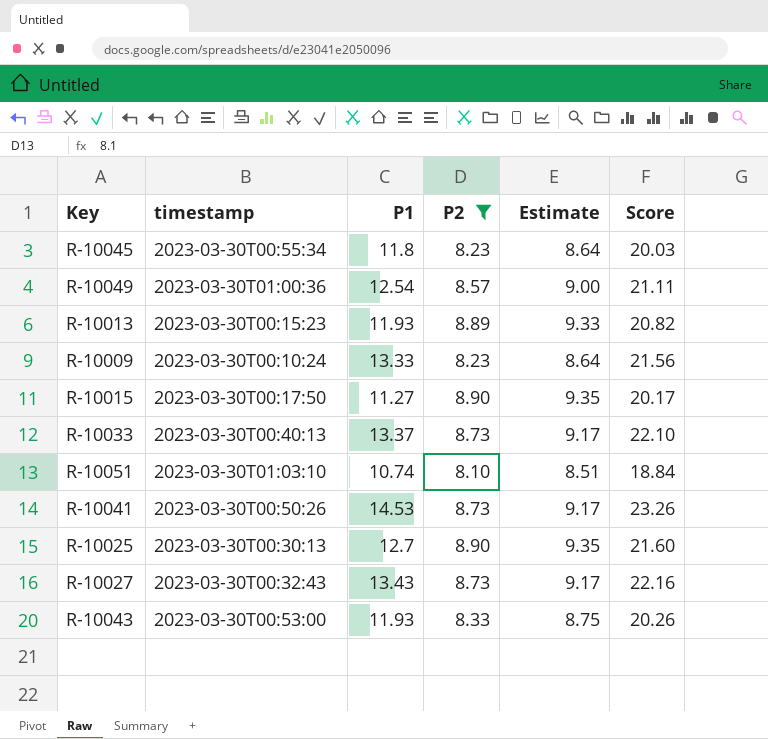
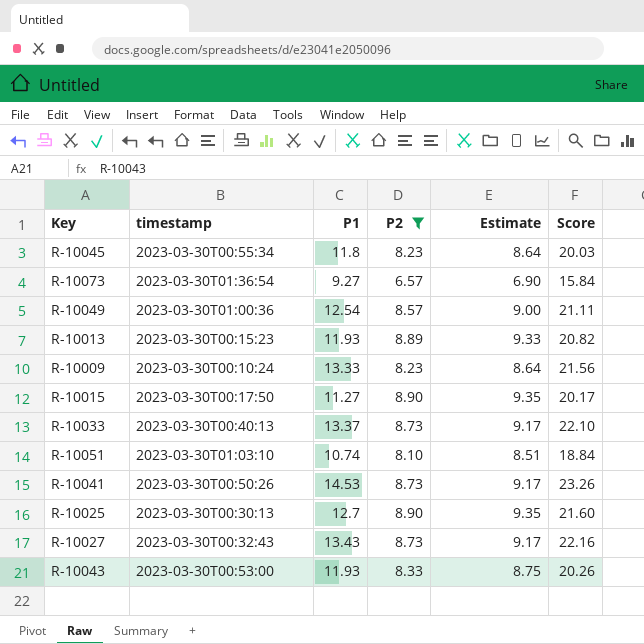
row R-10073: none -> 2023-03-30T01:36:54 | 9.27 | 6.57 | 6.90 | 15.84

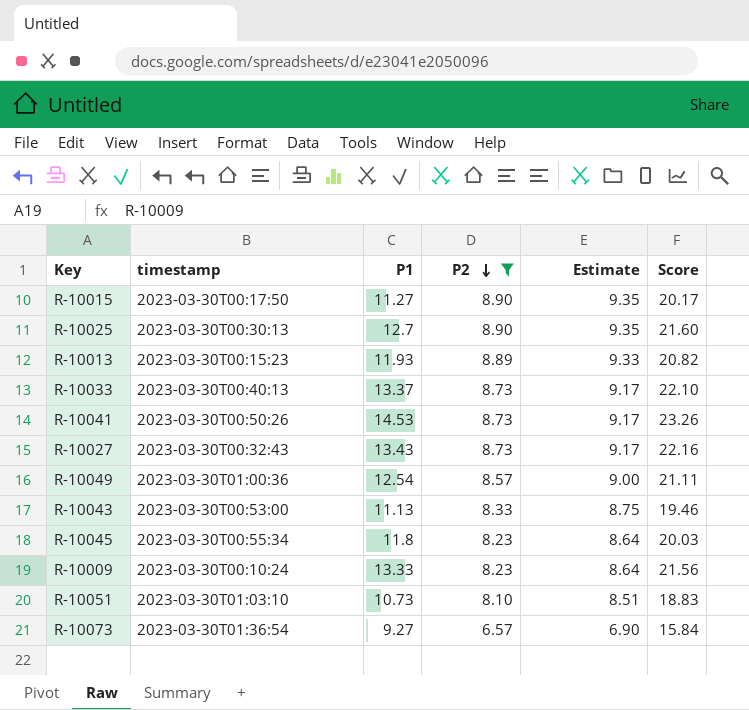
row order: none -> P2 descending
R-10043 | P1: 11.93 -> 11.13
R-10043 | Score: 20.26 -> 19.46
R-10051 | P1: 10.74 -> 10.73
R-10051 | Score: 18.84 -> 18.83

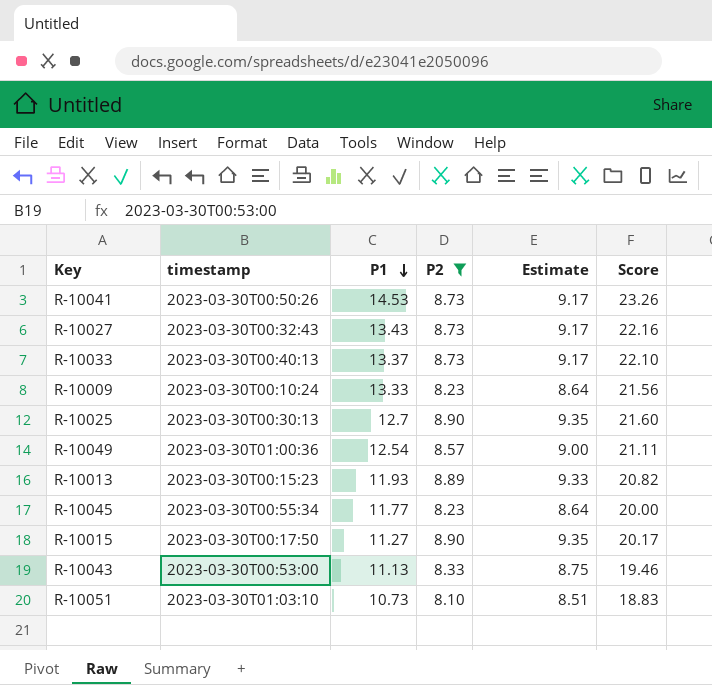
row order: P2 descending -> P1 descending
row R-10073: 2023-03-30T01:36:54 | 9.27 | 6.57 | 6.90 | 15.84 -> none
R-10045 | P1: 11.8 -> 11.77
R-10045 | Score: 20.03 -> 20.00

